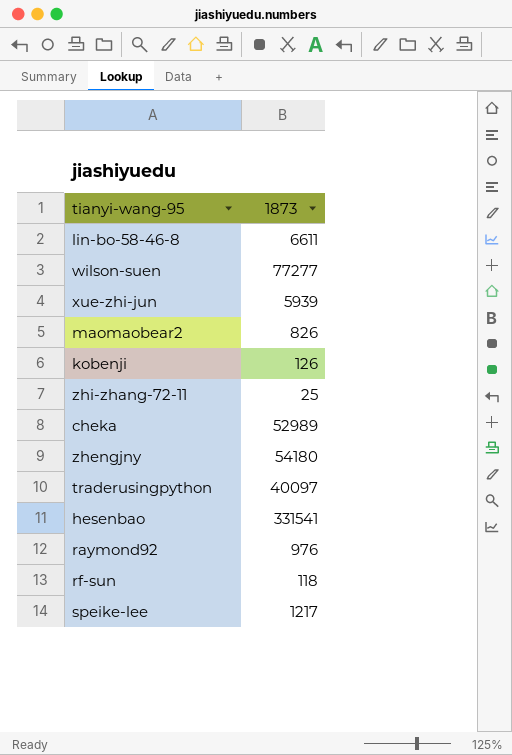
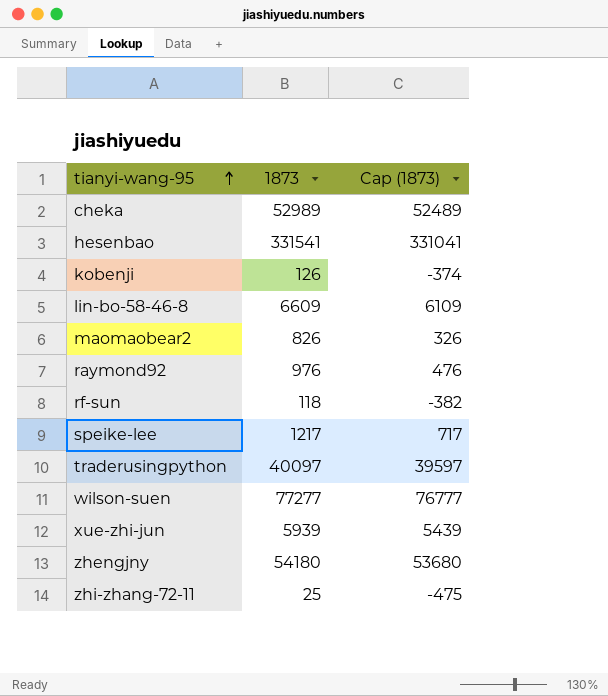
row order: none -> tianyi-wang-95 ascending
column Cap (1873) | formula: none -> [1873] - 500
lin-bo-58-46-8 | 1873: 6611 -> 6609

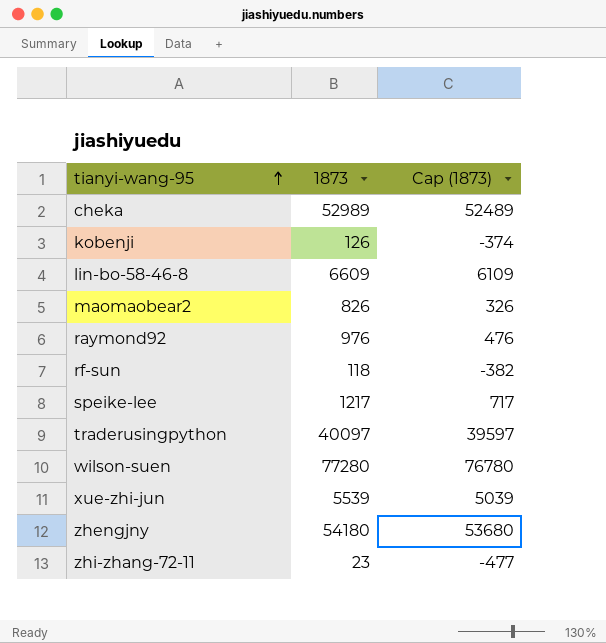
row hesenbao: 331541 | 331041 -> none
wilson-suen | 1873: 77277 -> 77280
wilson-suen | Cap (1873): 76777 -> 76780
xue-zhi-jun | 1873: 5939 -> 5539
xue-zhi-jun | Cap (1873): 5439 -> 5039
zhi-zhang-72-11 | 1873: 25 -> 23
zhi-zhang-72-11 | Cap (1873): -475 -> -477

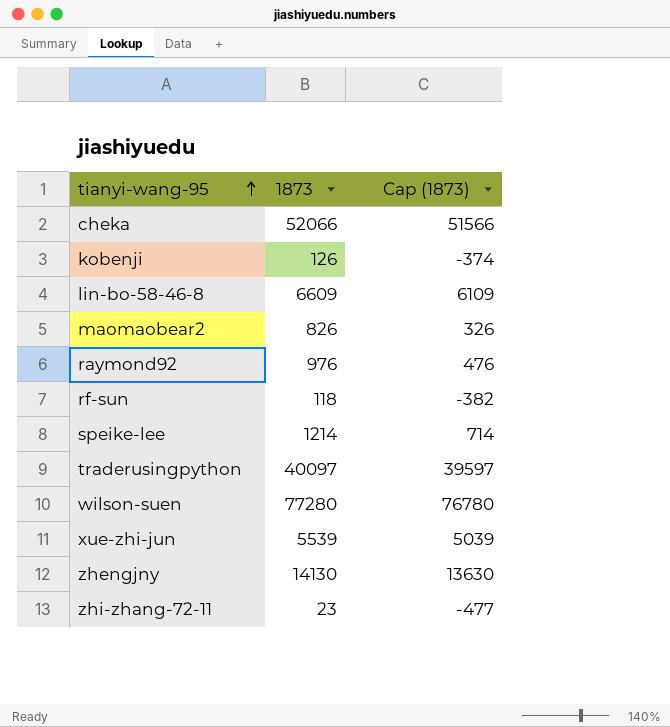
cheka | 1873: 52989 -> 52066
cheka | Cap (1873): 52489 -> 51566
speike-lee | 1873: 1217 -> 1214
speike-lee | Cap (1873): 717 -> 714
zhengjny | 1873: 54180 -> 14130
zhengjny | Cap (1873): 53680 -> 13630

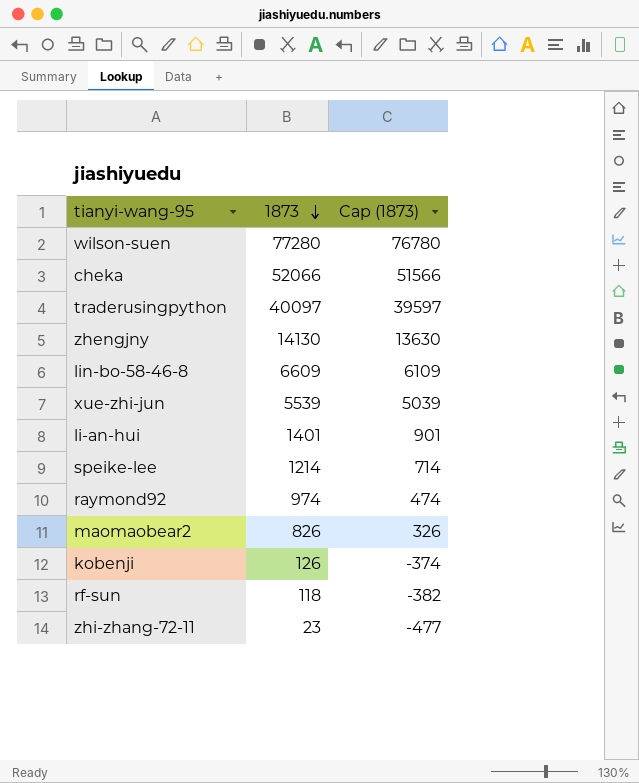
row order: tianyi-wang-95 ascending -> 1873 descending
row li-an-hui: none -> 1401 | 901
raymond92 | 1873: 976 -> 974
raymond92 | Cap (1873): 476 -> 474

